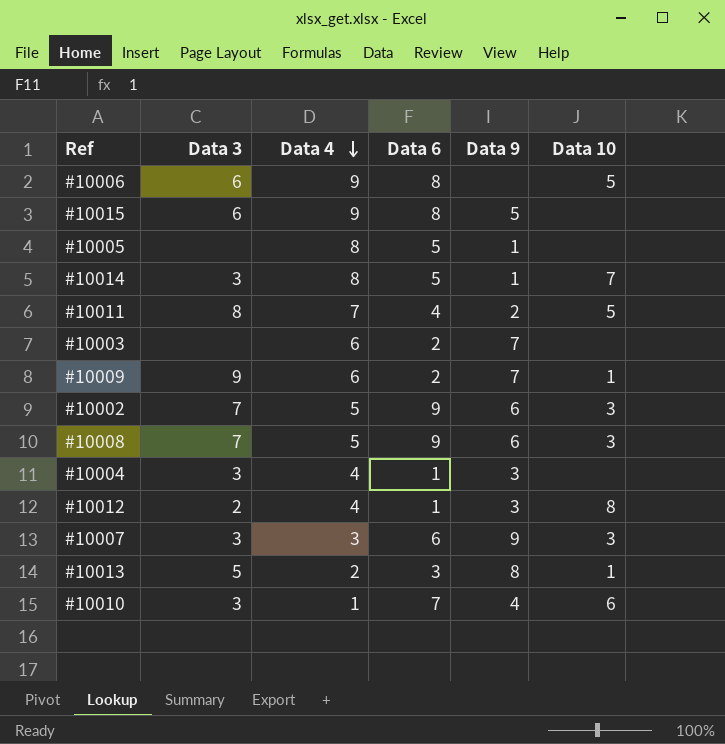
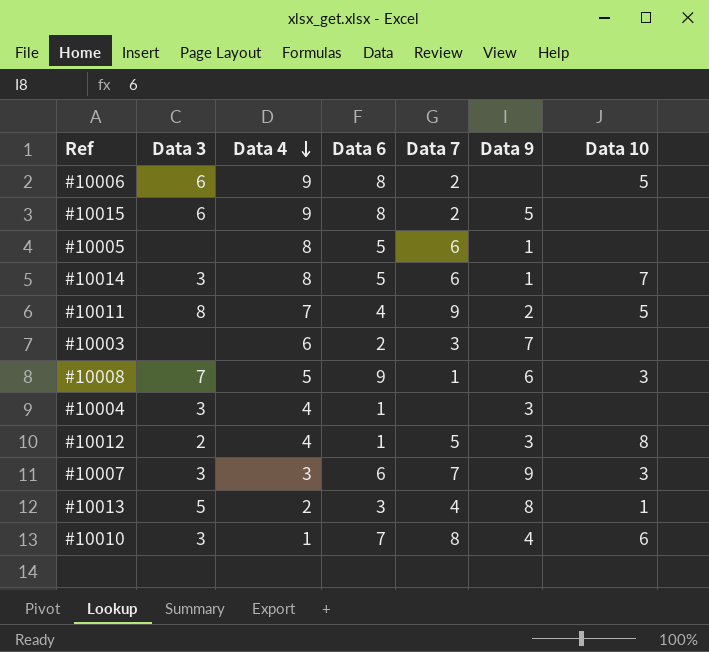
column Data 7 | position: none -> 5
row #10009: 9 | 6 | 2 | 7 | 1 -> none
row #10002: 7 | 5 | 9 | 6 | 3 -> none

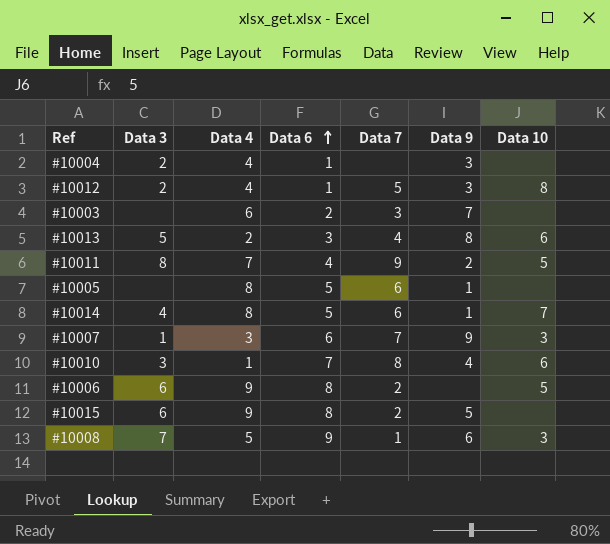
row order: Data 4 descending -> Data 6 ascending
#10004 | Data 3: 3 -> 2
#10013 | Data 10: 1 -> 6
#10014 | Data 3: 3 -> 4
#10007 | Data 3: 3 -> 1

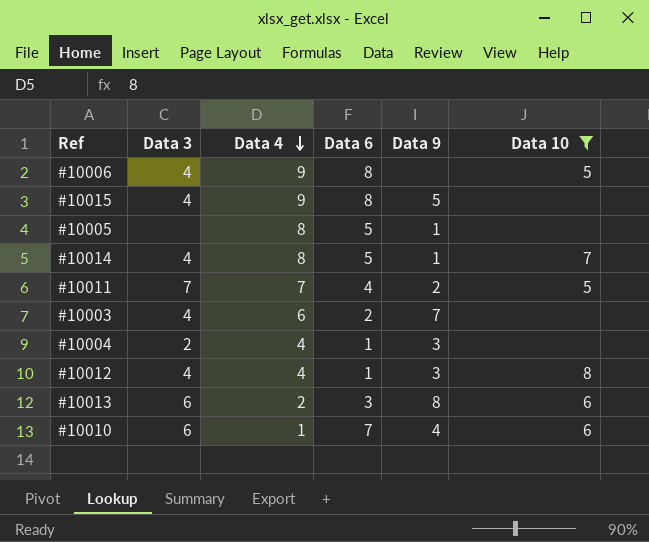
filter: none -> Data 10 != 3
row order: Data 6 ascending -> Data 4 descending
column Data 7 | position: 5 -> none
#10006 | Data 3: 6 -> 4
#10015 | Data 3: 6 -> 4
#10011 | Data 3: 8 -> 7
#10003 | Data 3: none -> 4
#10012 | Data 3: 2 -> 4
#10013 | Data 3: 5 -> 6
#10010 | Data 3: 3 -> 6

